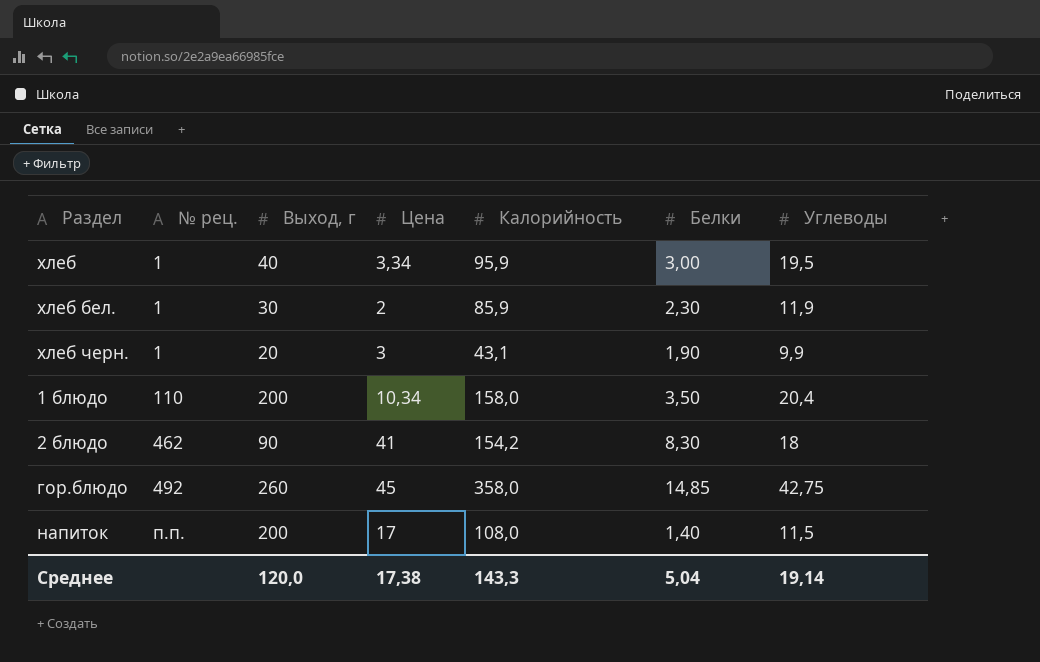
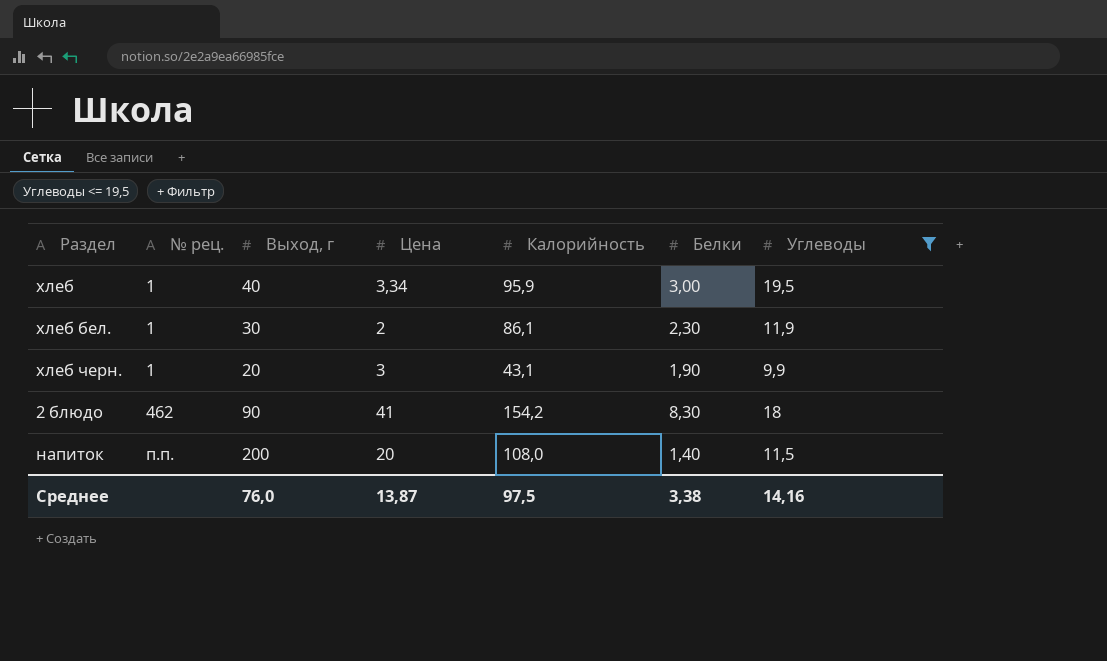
filter: none -> Углеводы <= 19,5
хлеб бел. | Калорийность: 85,9 -> 86,1
напиток | Цена: 17 -> 20
Среднее | Выход, г: 120,0 -> 76,0
Среднее | Цена: 17,38 -> 13,87
Среднее | Калорийность: 143,3 -> 97,5
Среднее | Белки: 5,04 -> 3,38
Среднее | Углеводы: 19,14 -> 14,16

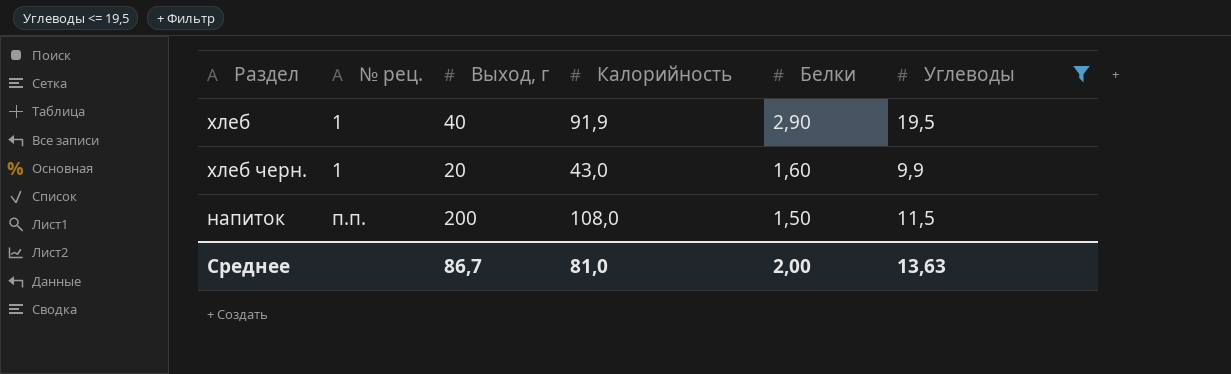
column Цена | position: 4 -> none
row хлеб бел.: 1 | 30 | 2 | 86,1 | 2,30 | 11,9 -> none
row 2 блюдо: 462 | 90 | 41 | 154,2 | 8,30 | 18 -> none
хлеб | Калорийность: 95,9 -> 91,9
хлеб | Белки: 3,00 -> 2,90
хлеб черн. | Калорийность: 43,1 -> 43,0
хлеб черн. | Белки: 1,90 -> 1,60
напиток | Белки: 1,40 -> 1,50
Среднее | Выход, г: 76,0 -> 86,7
Среднее | Калорийность: 97,5 -> 81,0
Среднее | Белки: 3,38 -> 2,00
Среднее | Углеводы: 14,16 -> 13,63

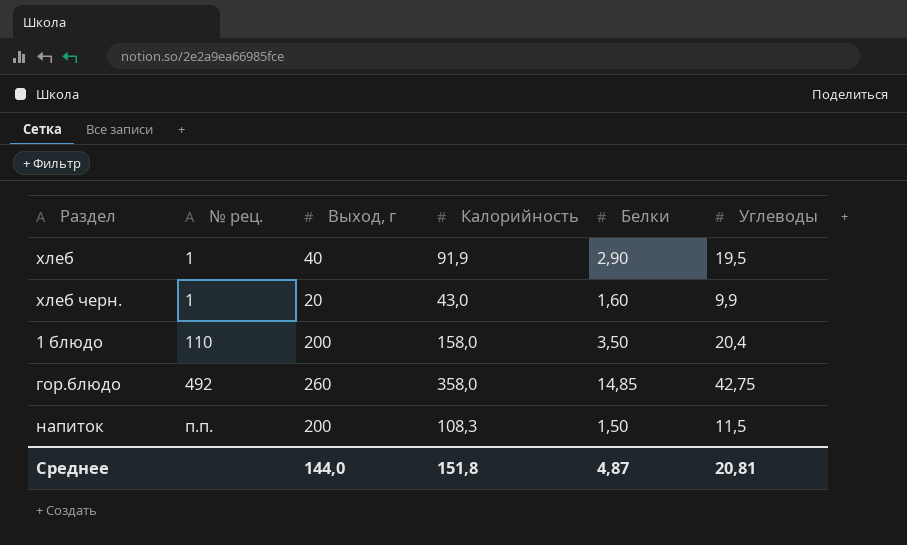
filter: Углеводы <= 19,5 -> none
напиток | Калорийность: 108,0 -> 108,3
Среднее | Выход, г: 86,7 -> 144,0
Среднее | Калорийность: 81,0 -> 151,8
Среднее | Белки: 2,00 -> 4,87
Среднее | Углеводы: 13,63 -> 20,81

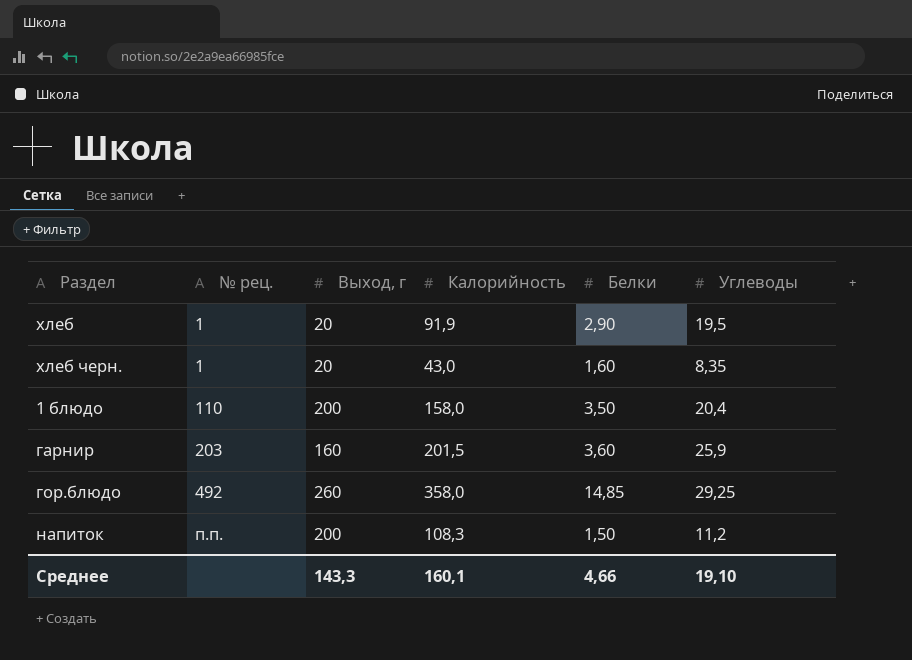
хлеб | Выход, г: 40 -> 20
хлеб черн. | Углеводы: 9,9 -> 8,35
row гарнир: none -> 203 | 160 | 201,5 | 3,60 | 25,9
гор.блюдо | Углеводы: 42,75 -> 29,25
напиток | Углеводы: 11,5 -> 11,2
Среднее | Выход, г: 144,0 -> 143,3
Среднее | Калорийность: 151,8 -> 160,1
Среднее | Белки: 4,87 -> 4,66
Среднее | Углеводы: 20,81 -> 19,10

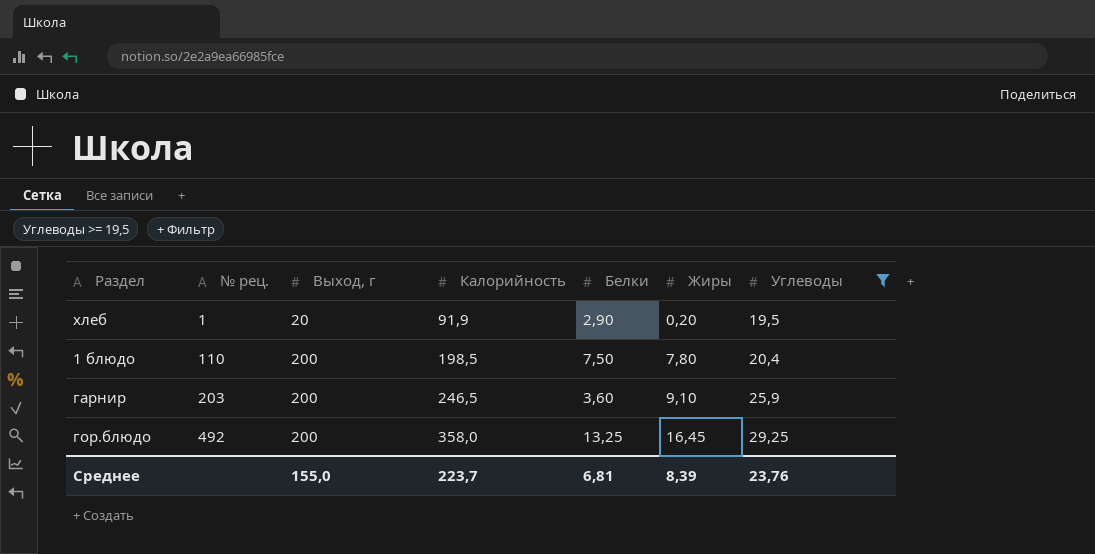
filter: none -> Углеводы >= 19,5
column Жиры | position: none -> 6
1 блюдо | Калорийность: 158,0 -> 198,5
1 блюдо | Белки: 3,50 -> 7,50
гарнир | Выход, г: 160 -> 200
гарнир | Калорийность: 201,5 -> 246,5
гор.блюдо | Выход, г: 260 -> 200
гор.блюдо | Белки: 14,85 -> 13,25
Среднее | Выход, г: 143,3 -> 155,0
Среднее | Калорийность: 160,1 -> 223,7
Среднее | Белки: 4,66 -> 6,81
Среднее | Углеводы: 19,10 -> 23,76

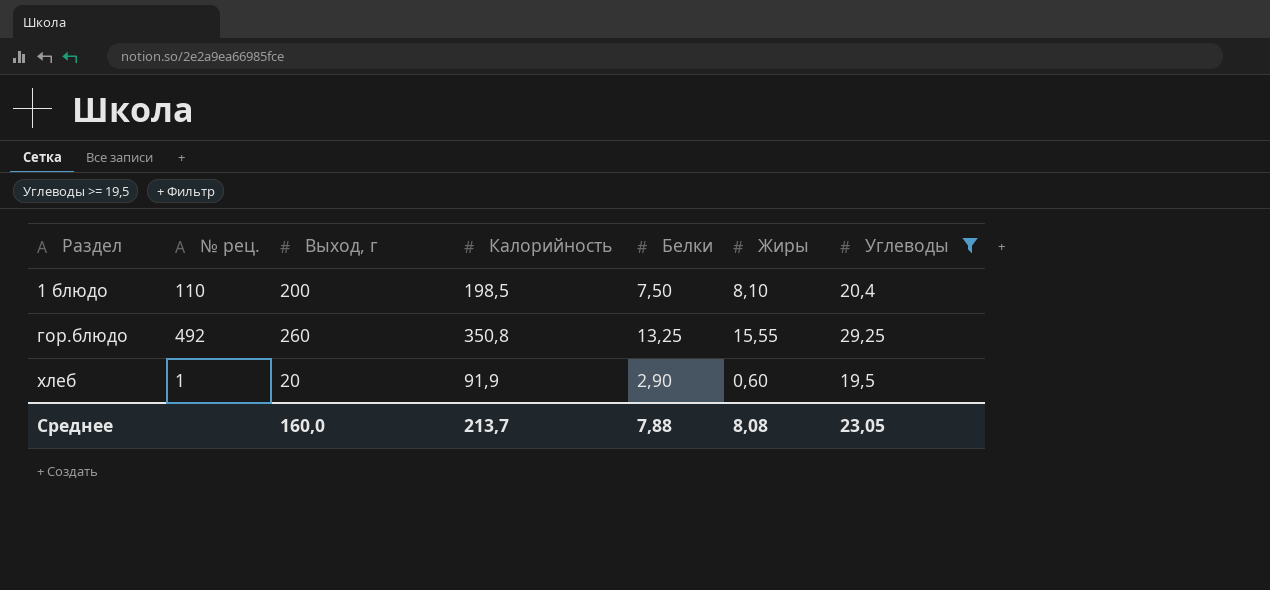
row order: № рец. ascending -> Раздел ascending
row гарнир: 203 | 200 | 246,5 | 3,60 | 9,10 | 25,9 -> none
1 блюдо | Жиры: 7,80 -> 8,10
гор.блюдо | Выход, г: 200 -> 260
гор.блюдо | Калорийность: 358,0 -> 350,8
гор.блюдо | Жиры: 16,45 -> 15,55
хлеб | Жиры: 0,20 -> 0,60
Среднее | Выход, г: 155,0 -> 160,0
Среднее | Калорийность: 223,7 -> 213,7
Среднее | Белки: 6,81 -> 7,88
Среднее | Жиры: 8,39 -> 8,08
Среднее | Углеводы: 23,76 -> 23,05

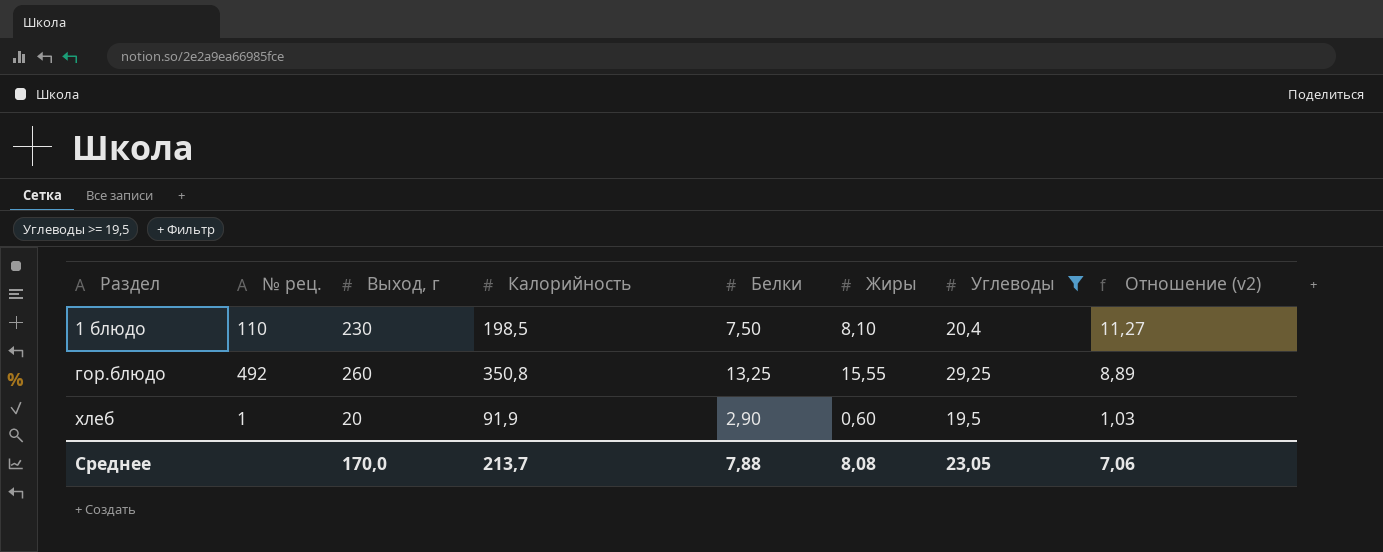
column Отношение (v2) | formula: none -> [Выход, г] / [Углеводы]
1 блюдо | Выход, г: 200 -> 230
Среднее | Выход, г: 160,0 -> 170,0

